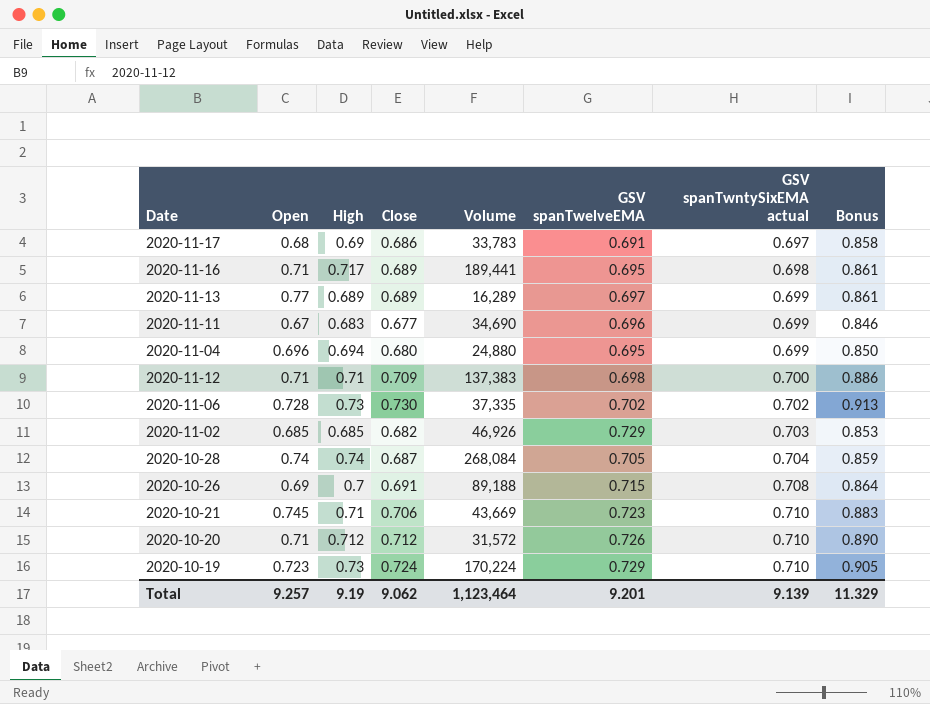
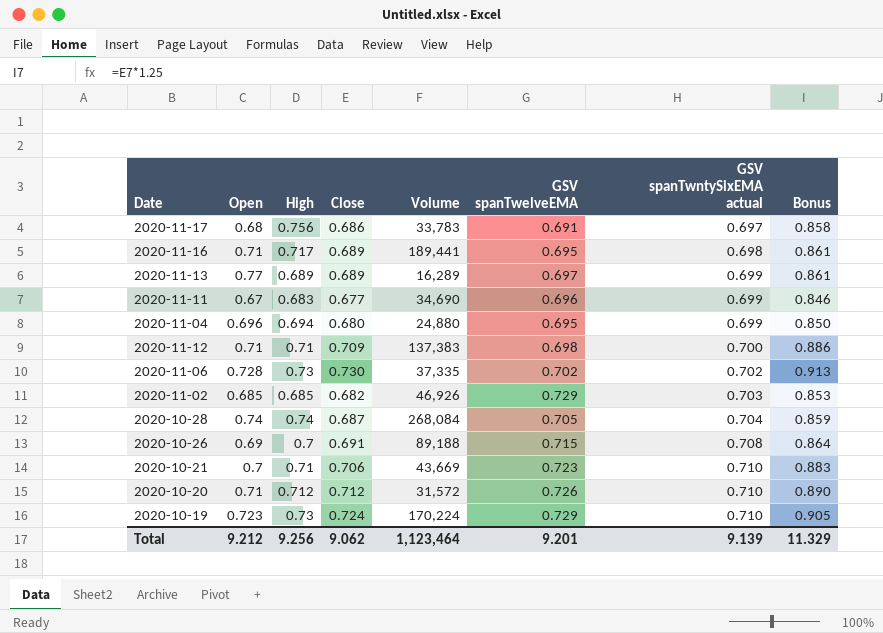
2020-11-17 | High: 0.69 -> 0.756
2020-10-21 | Open: 0.745 -> 0.7
Total | Open: 9.257 -> 9.212
Total | High: 9.19 -> 9.256

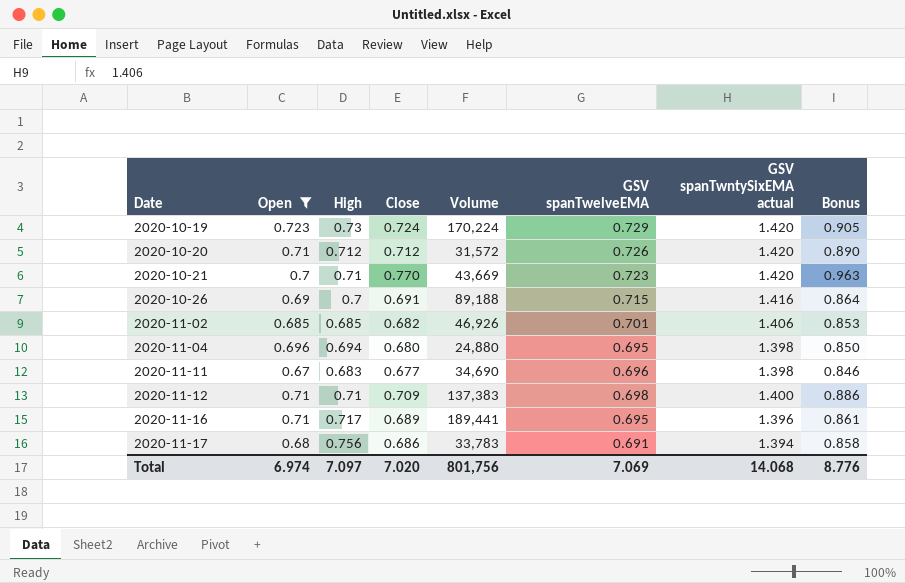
filter: none -> Open <= 0.723
row order: GSV spanTwntySixEMA actual ascending -> Date ascending
2020-10-19 | GSV spanTwntySixEMA actual: 0.710 -> 1.420
2020-10-20 | GSV spanTwntySixEMA actual: 0.710 -> 1.420
2020-10-21 | Close: 0.706 -> 0.770
2020-10-21 | GSV spanTwntySixEMA actual: 0.710 -> 1.420
2020-10-21 | Bonus: 0.883 -> 0.963
2020-10-26 | GSV spanTwntySixEMA actual: 0.708 -> 1.416
2020-11-02 | GSV spanTwelveEMA: 0.729 -> 0.701
2020-11-02 | GSV spanTwntySixEMA actual: 0.703 -> 1.406
2020-11-04 | GSV spanTwntySixEMA actual: 0.699 -> 1.398
2020-11-11 | GSV spanTwntySixEMA actual: 0.699 -> 1.398
2020-11-12 | GSV spanTwntySixEMA actual: 0.700 -> 1.400
2020-11-16 | GSV spanTwntySixEMA actual: 0.698 -> 1.396
2020-11-17 | GSV spanTwntySixEMA actual: 0.697 -> 1.394
Total | Open: 9.212 -> 6.974
Total | High: 9.256 -> 7.097
Total | Close: 9.062 -> 7.020
Total | Volume: 1,123,464 -> 801,756
Total | GSV spanTwelveEMA: 9.201 -> 7.069
Total | GSV spanTwntySixEMA actual: 9.139 -> 14.068
Total | Bonus: 11.329 -> 8.776

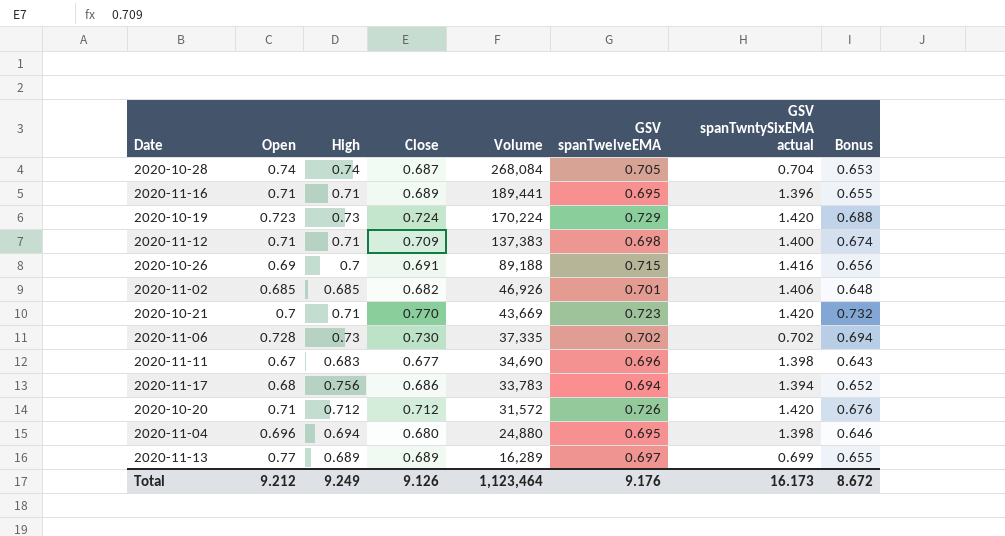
filter: Open <= 0.723 -> none
row order: Date ascending -> Volume descending
column Bonus | formula: [Close] * 1.25 -> [Close] * 0.95
2020-11-16 | High: 0.717 -> 0.71
2020-11-17 | GSV spanTwelveEMA: 0.691 -> 0.694
Total | Open: 6.974 -> 9.212
Total | High: 7.097 -> 9.249
Total | Close: 7.020 -> 9.126
Total | Volume: 801,756 -> 1,123,464
Total | GSV spanTwelveEMA: 7.069 -> 9.176
Total | GSV spanTwntySixEMA actual: 14.068 -> 16.173
Total | Bonus: 8.776 -> 8.672

